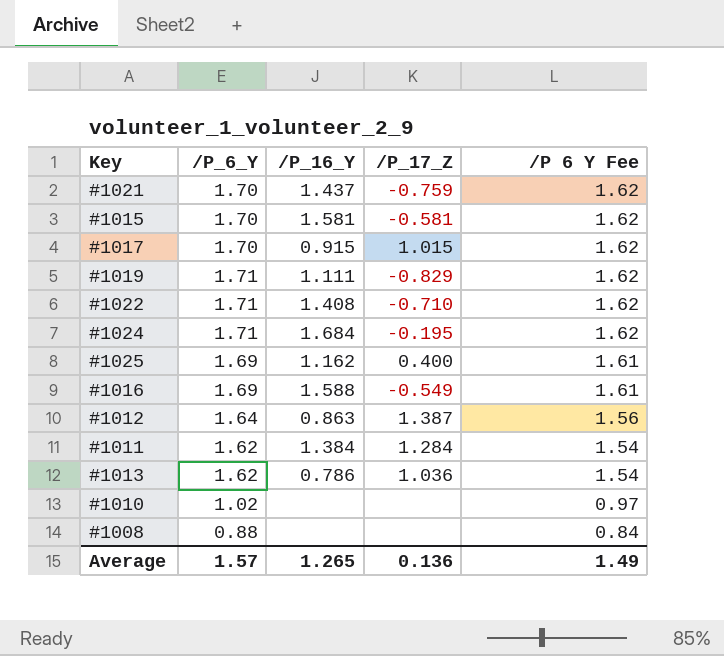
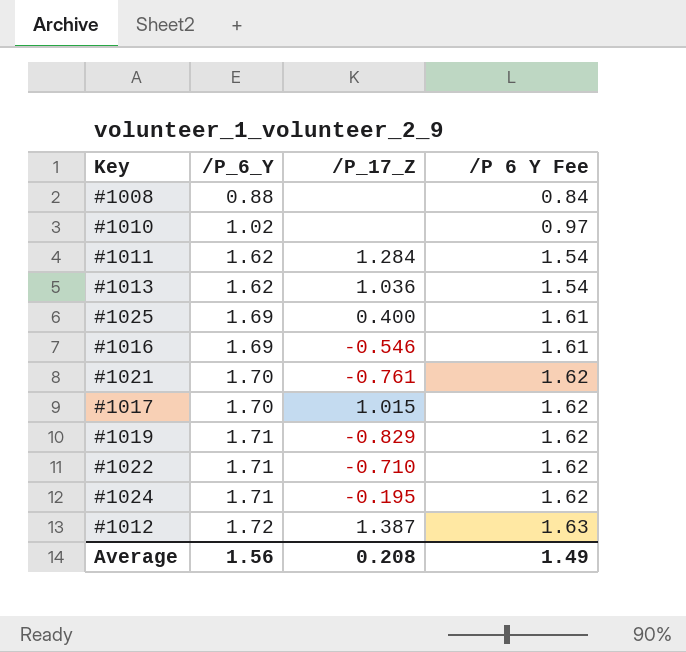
row order: /P 6 Y Fee descending -> /P_6_Y ascending
column /P_16_Y | position: 3 -> none
row #1015: 1.70 | 1.581 | -0.581 | 1.62 -> none
#1016 | /P_17_Z: -0.549 -> -0.546
#1021 | /P_17_Z: -0.759 -> -0.761
#1012 | /P_6_Y: 1.64 -> 1.72
#1012 | /P 6 Y Fee: 1.56 -> 1.63
Average | /P_6_Y: 1.57 -> 1.56
Average | /P_17_Z: 0.136 -> 0.208

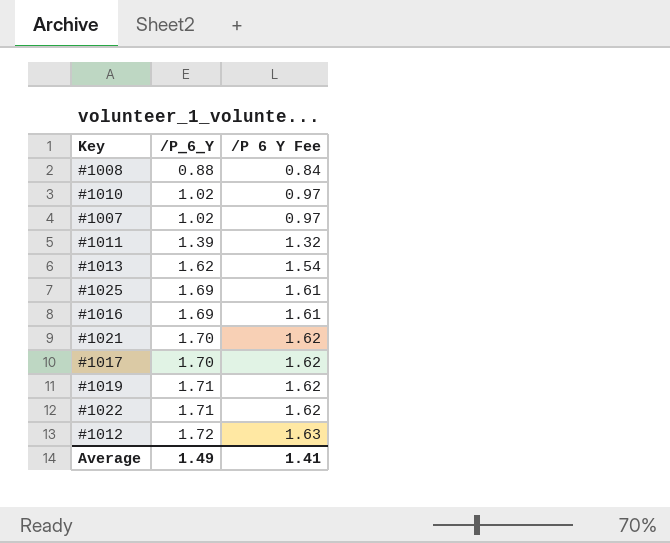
column /P_17_Z | position: 3 -> none
row #1024: 1.71 | -0.195 | 1.62 -> none
row #1007: none -> 1.02 | 0.97
#1011 | /P_6_Y: 1.62 -> 1.39
#1011 | /P 6 Y Fee: 1.54 -> 1.32
Average | /P_6_Y: 1.56 -> 1.49
Average | /P 6 Y Fee: 1.49 -> 1.41

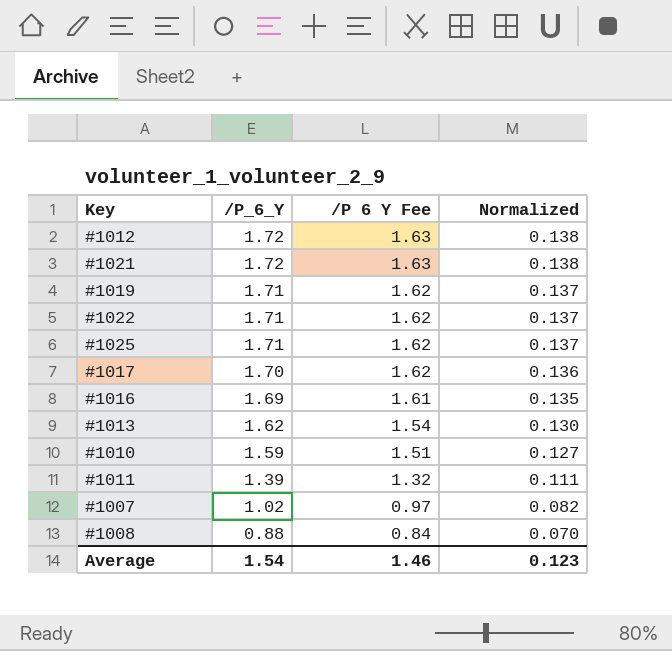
row order: /P_6_Y ascending -> /P_6_Y descending
column Normalized | formula: none -> [/P_6_Y] * 0.08
#1021 | /P_6_Y: 1.70 -> 1.72
#1021 | /P 6 Y Fee: 1.62 -> 1.63
#1025 | /P_6_Y: 1.69 -> 1.71
#1025 | /P 6 Y Fee: 1.61 -> 1.62
#1010 | /P_6_Y: 1.02 -> 1.59
#1010 | /P 6 Y Fee: 0.97 -> 1.51
Average | /P_6_Y: 1.49 -> 1.54
Average | /P 6 Y Fee: 1.41 -> 1.46

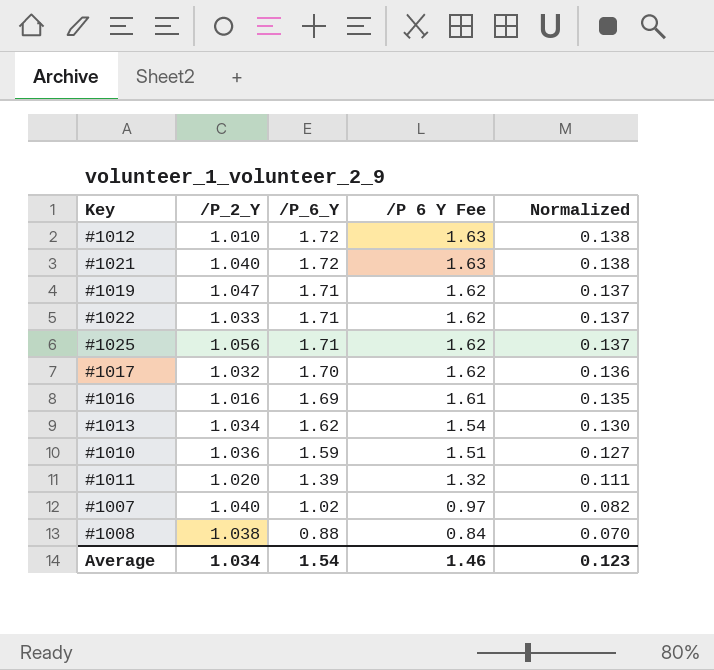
column /P_2_Y | position: none -> 2

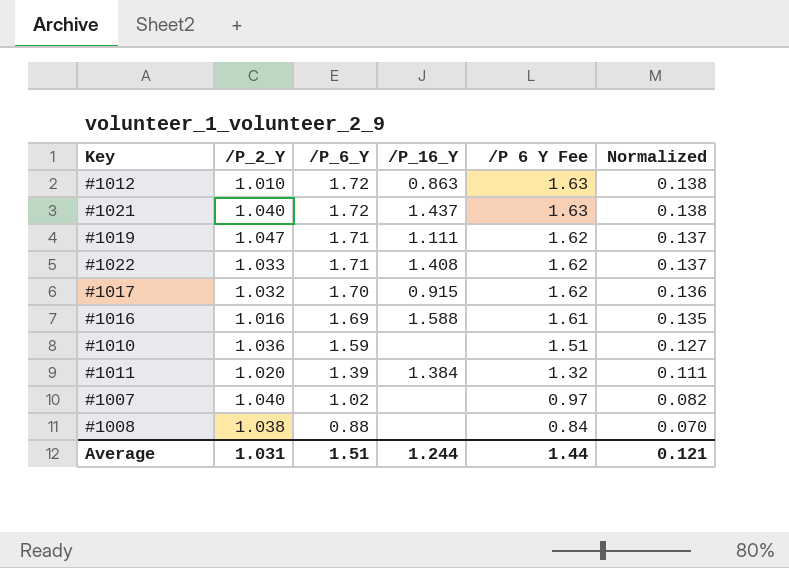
column /P_16_Y | position: none -> 4
row #1025: 1.056 | 1.71 | 1.62 | 0.137 -> none
row #1013: 1.034 | 1.62 | 1.54 | 0.130 -> none
Average | /P_2_Y: 1.034 -> 1.031
Average | /P_6_Y: 1.54 -> 1.51
Average | /P 6 Y Fee: 1.46 -> 1.44
Average | Normalized: 0.123 -> 0.121

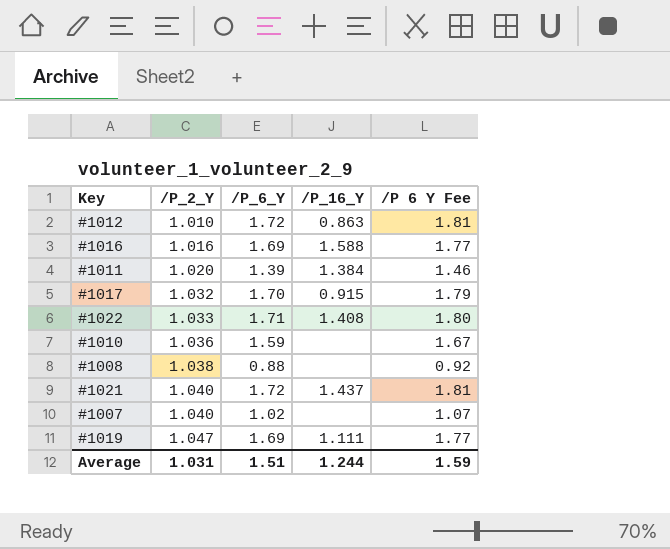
row order: /P_6_Y descending -> /P_2_Y ascending
column Normalized | formula: [/P_6_Y] * 0.08 -> none
column /P 6 Y Fee | formula: [/P_6_Y] * 0.95 -> [/P_6_Y] * 1.05
#1019 | /P_6_Y: 1.71 -> 1.69
Average | /P 6 Y Fee: 1.44 -> 1.59

